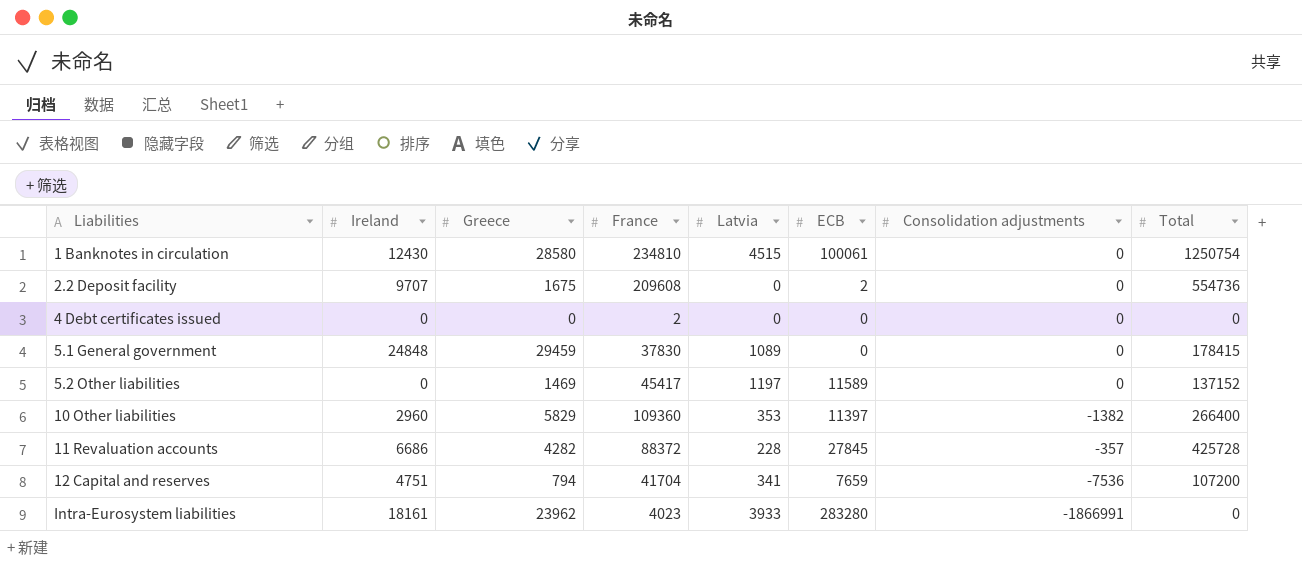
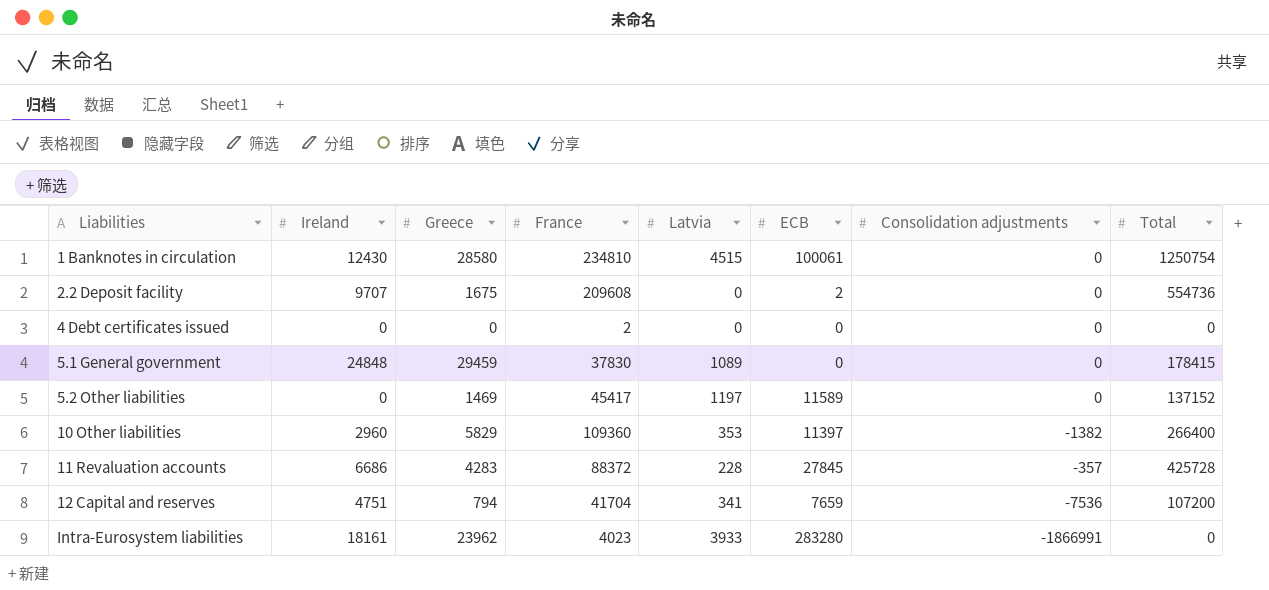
11 Revaluation accounts | Greece: 4282 -> 4283

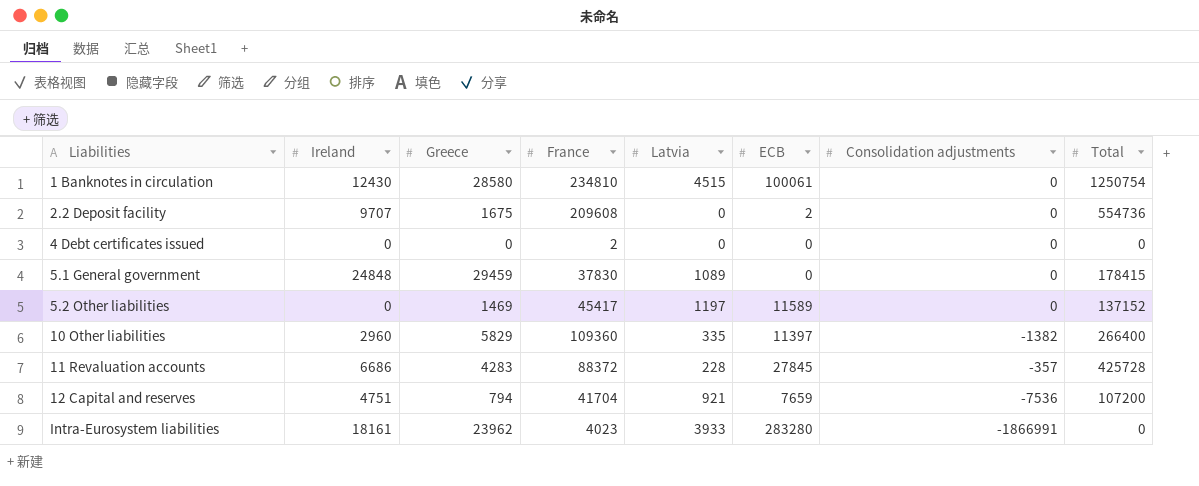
10 Other liabilities | Latvia: 353 -> 335
12 Capital and reserves | Latvia: 341 -> 921

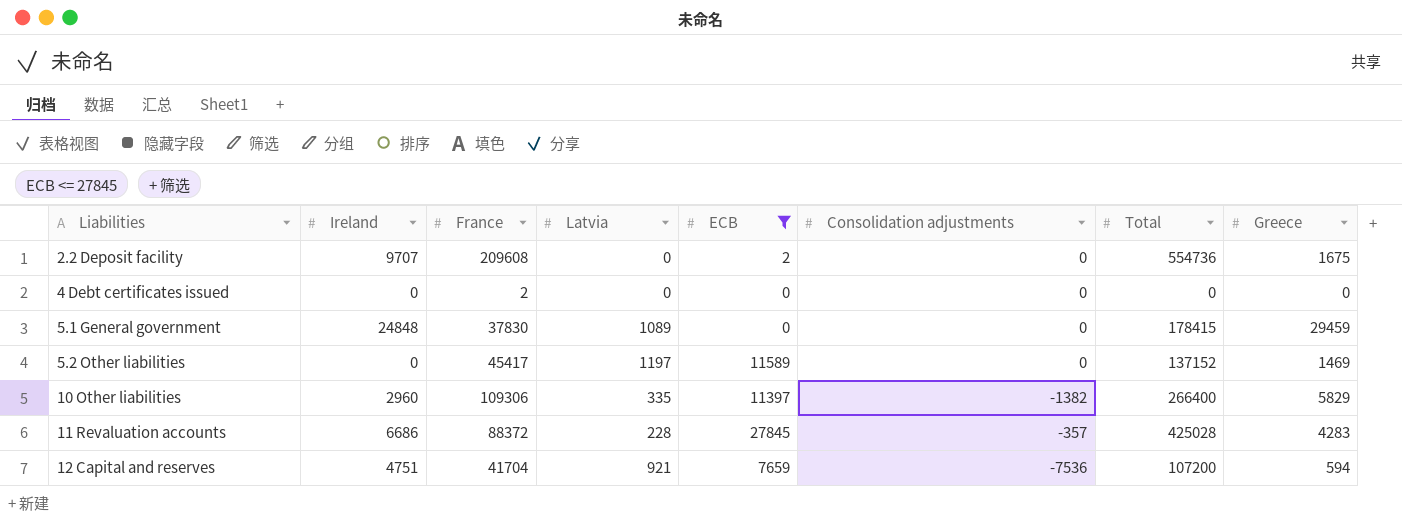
filter: none -> ECB <= 27845
column Greece | position: 3 -> 8
10 Other liabilities | France: 109360 -> 109306
11 Revaluation accounts | Total: 425728 -> 425028
12 Capital and reserves | Greece: 794 -> 594

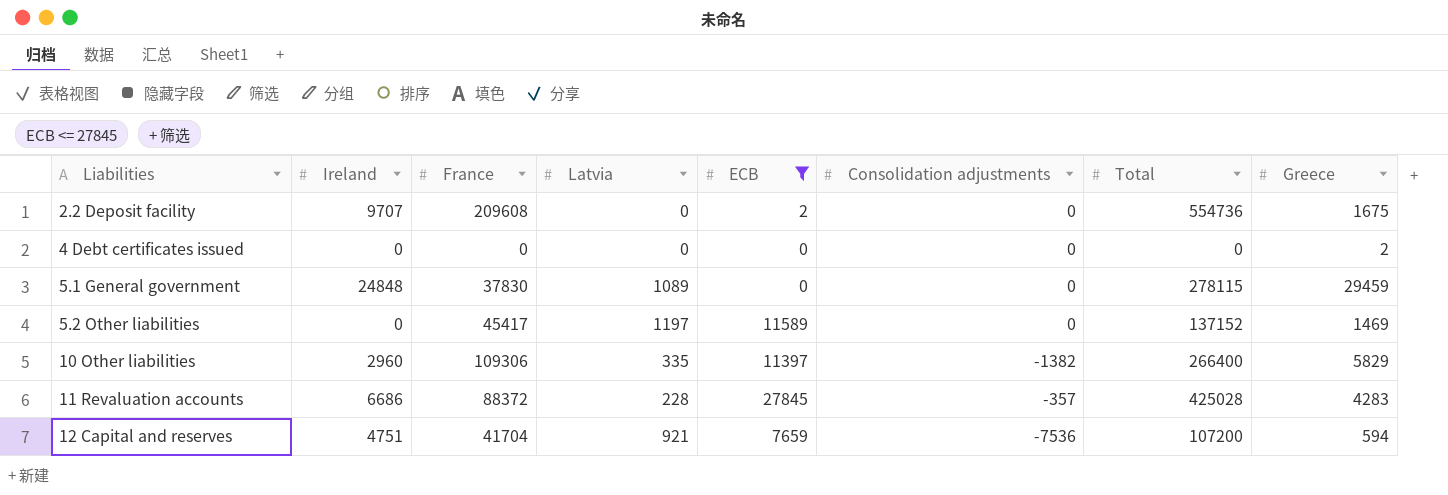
4 Debt certificates issued | France: 2 -> 0
4 Debt certificates issued | Greece: 0 -> 2
5.1 General government | Total: 178415 -> 278115

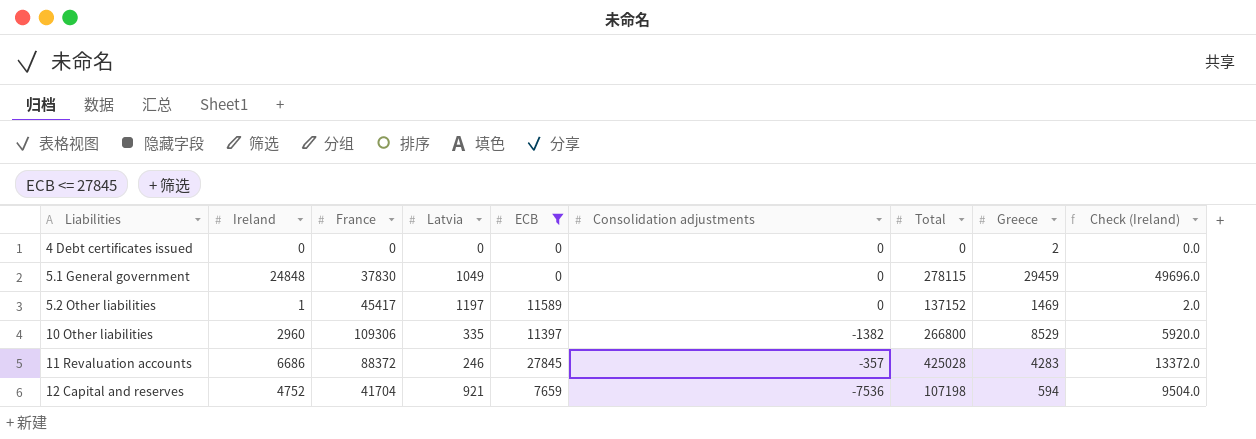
column Check (Ireland) | formula: none -> [Ireland] * 2
row 2.2 Deposit facility: 9707 | 209608 | 0 | 2 | 0 | 554736 | 1675 -> none
5.1 General government | Latvia: 1089 -> 1049
5.2 Other liabilities | Ireland: 0 -> 1
10 Other liabilities | Total: 266400 -> 266800
10 Other liabilities | Greece: 5829 -> 8529
11 Revaluation accounts | Latvia: 228 -> 246
12 Capital and reserves | Ireland: 4751 -> 4752
12 Capital and reserves | Total: 107200 -> 107198

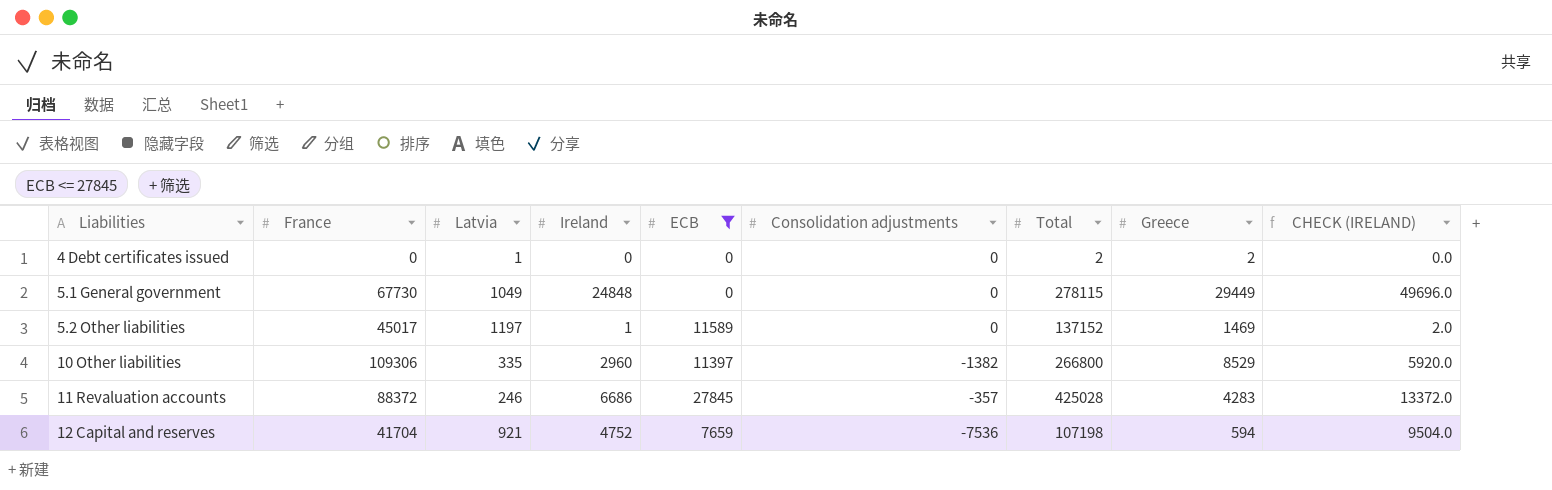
column Ireland | position: 2 -> 4
column name: Check (Ireland) -> CHECK (IRELAND)
4 Debt certificates issued | Latvia: 0 -> 1
4 Debt certificates issued | Total: 0 -> 2
5.1 General government | France: 37830 -> 67730
5.1 General government | Greece: 29459 -> 29449
5.2 Other liabilities | France: 45417 -> 45017

